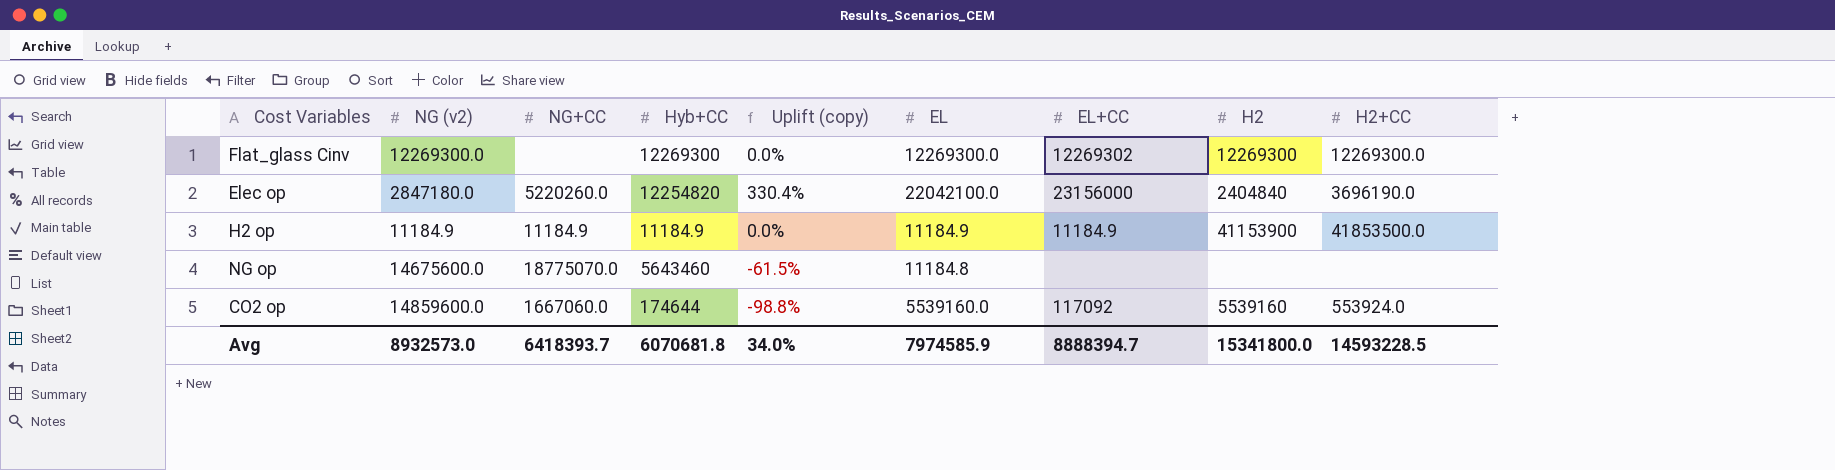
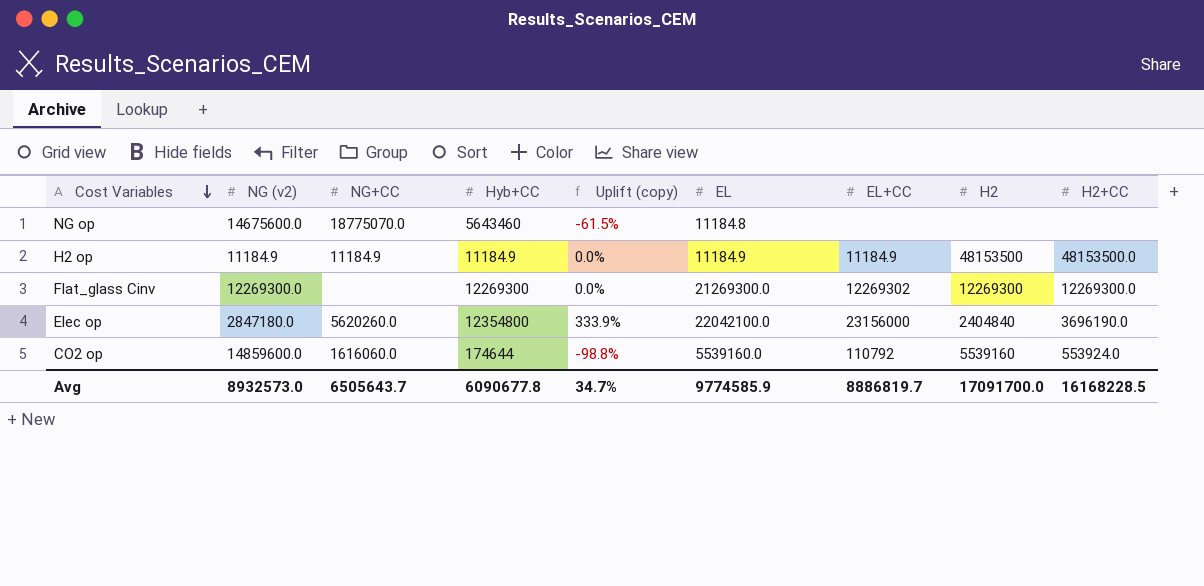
row order: none -> Cost Variables descending
H2 op | H2: 41153900 -> 48153500
H2 op | H2+CC: 41853500.0 -> 48153500.0
Flat_glass Cinv | EL: 12269300.0 -> 21269300.0
Elec op | NG+CC: 5220260.0 -> 5620260.0
Elec op | Hyb+CC: 12254820 -> 12354800
Elec op | Uplift (copy): 330.4% -> 333.9%
CO2 op | NG+CC: 1667060.0 -> 1616060.0
CO2 op | EL+CC: 117092 -> 110792
Avg | NG+CC: 6418393.7 -> 6505643.7
Avg | Hyb+CC: 6070681.8 -> 6090677.8
Avg | Uplift (copy): 34.0% -> 34.7%
Avg | EL: 7974585.9 -> 9774585.9
Avg | EL+CC: 8888394.7 -> 8886819.7
Avg | H2: 15341800.0 -> 17091700.0
Avg | H2+CC: 14593228.5 -> 16168228.5

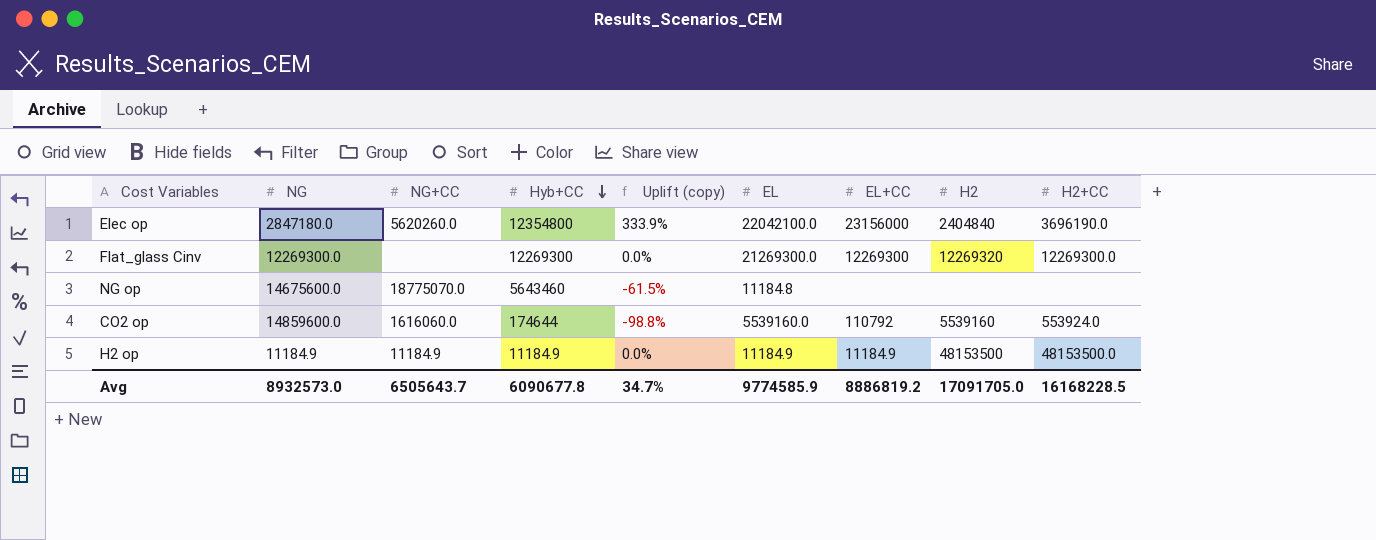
row order: Cost Variables descending -> Hyb+CC descending
column name: NG (v2) -> NG
Flat_glass Cinv | EL+CC: 12269302 -> 12269300
Flat_glass Cinv | H2: 12269300 -> 12269320
Avg | EL+CC: 8886819.7 -> 8886819.2
Avg | H2: 17091700.0 -> 17091705.0

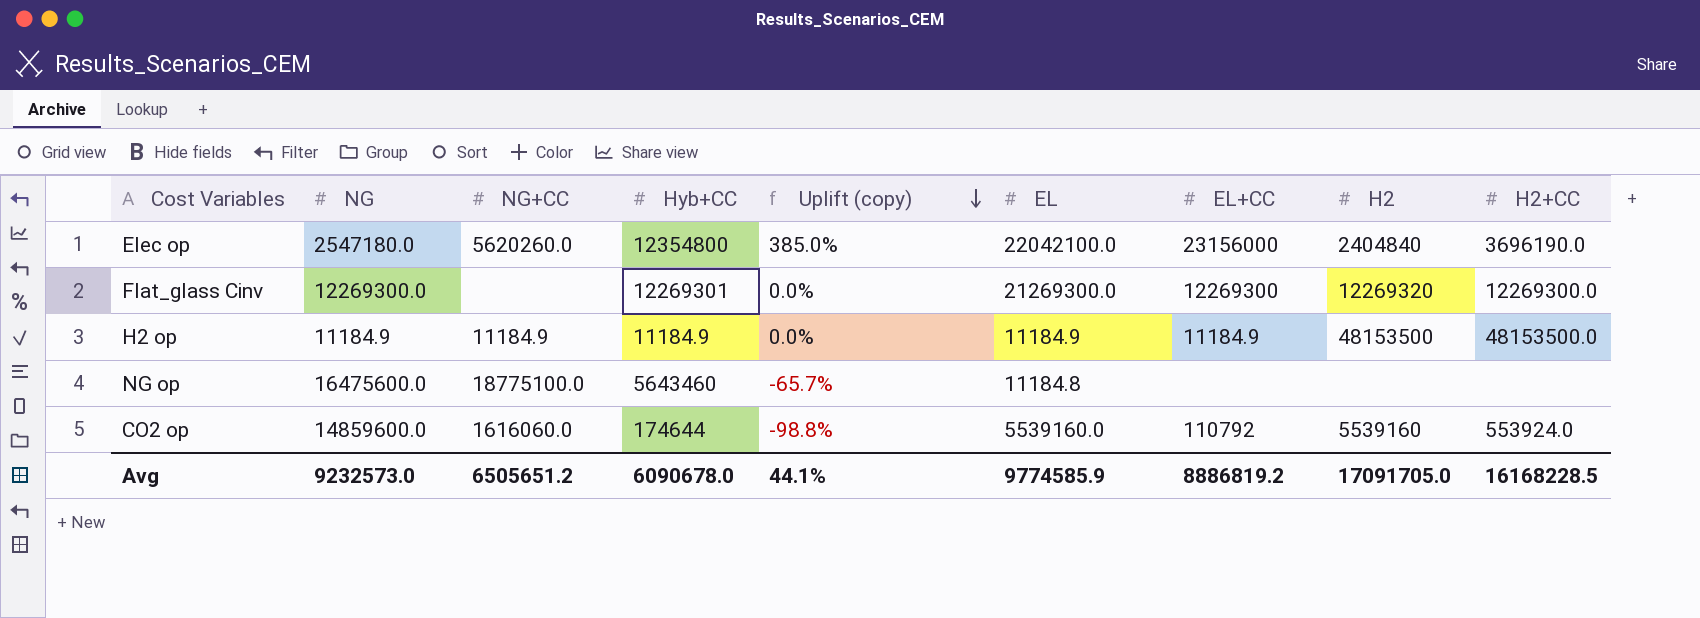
row order: Hyb+CC descending -> Uplift (copy) descending
Elec op | NG: 2847180.0 -> 2547180.0
Elec op | Uplift (copy): 333.9% -> 385.0%
Flat_glass Cinv | Hyb+CC: 12269300 -> 12269301
NG op | NG: 14675600.0 -> 16475600.0
NG op | NG+CC: 18775070.0 -> 18775100.0
NG op | Uplift (copy): -61.5% -> -65.7%
Avg | NG: 8932573.0 -> 9232573.0
Avg | NG+CC: 6505643.7 -> 6505651.2
Avg | Hyb+CC: 6090677.8 -> 6090678.0
Avg | Uplift (copy): 34.7% -> 44.1%

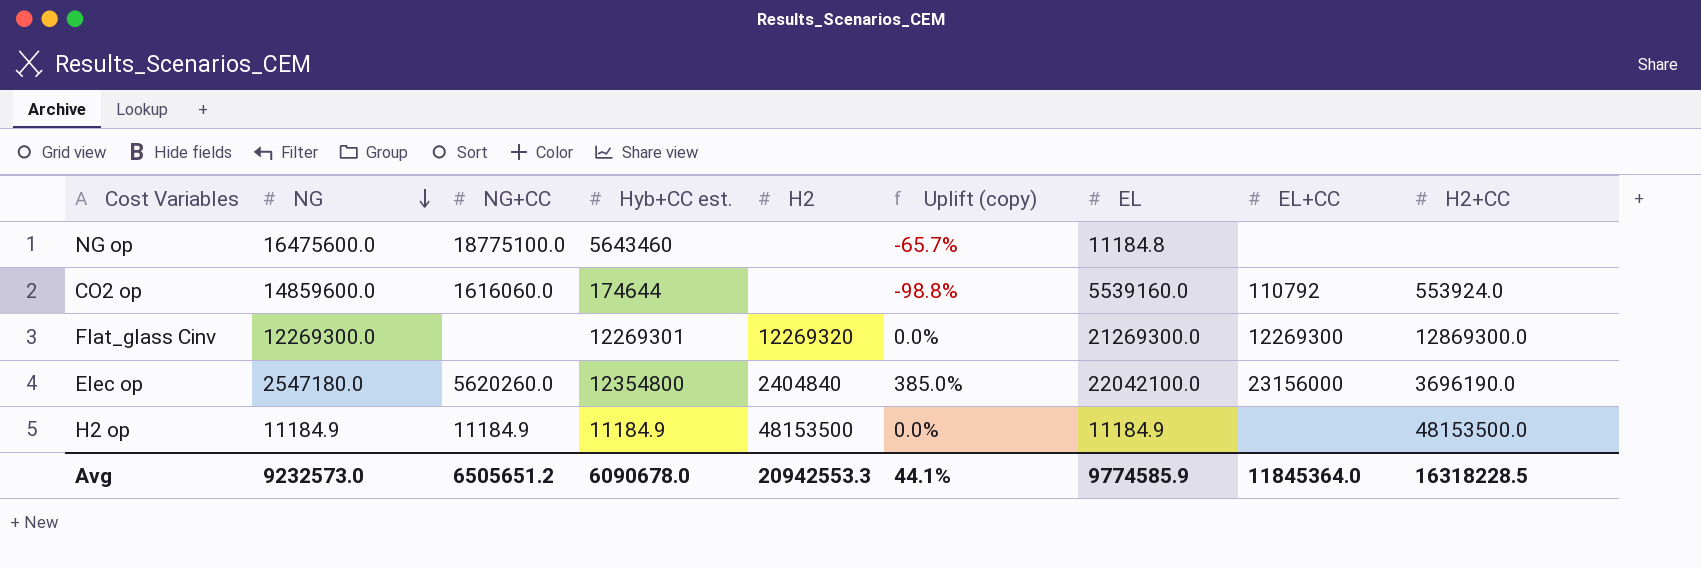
row order: Uplift (copy) descending -> NG descending
column name: Hyb+CC -> Hyb+CC est.
column H2 | position: 8 -> 5
CO2 op | H2: 5539160 -> none
Flat_glass Cinv | H2+CC: 12269300.0 -> 12869300.0
H2 op | EL+CC: 11184.9 -> none
Avg | H2: 17091705.0 -> 20942553.3
Avg | EL+CC: 8886819.2 -> 11845364.0
Avg | H2+CC: 16168228.5 -> 16318228.5

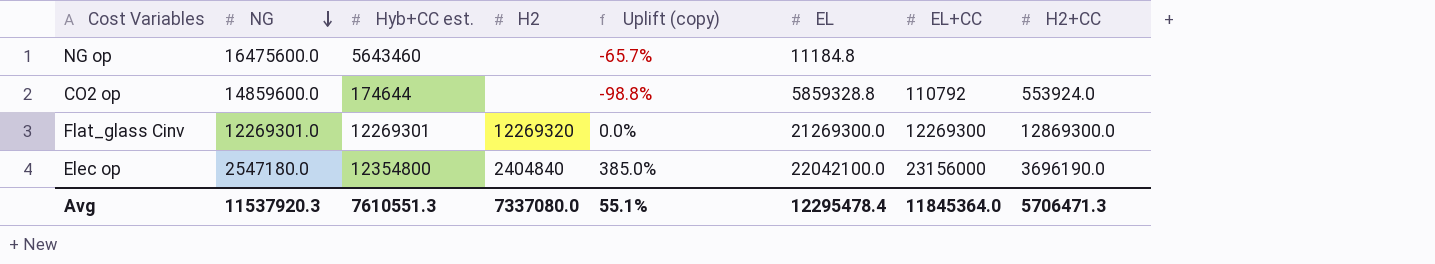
column NG+CC | position: 3 -> none
row H2 op: 11184.9 | 11184.9 | 11184.9 | 48153500 | 0.0% | 11184.9 | none | 48153500.0 -> none
CO2 op | EL: 5539160.0 -> 5859328.8
Flat_glass Cinv | NG: 12269300.0 -> 12269301.0
Avg | NG: 9232573.0 -> 11537920.3
Avg | Hyb+CC est.: 6090678.0 -> 7610551.3
Avg | H2: 20942553.3 -> 7337080.0
Avg | Uplift (copy): 44.1% -> 55.1%
Avg | EL: 9774585.9 -> 12295478.4
Avg | H2+CC: 16318228.5 -> 5706471.3

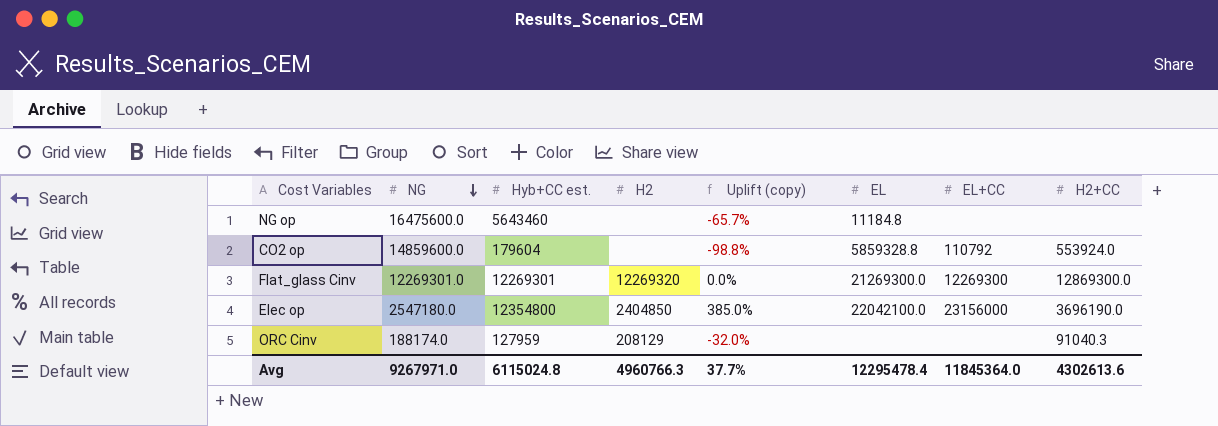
CO2 op | Hyb+CC est.: 174644 -> 179604
Elec op | H2: 2404840 -> 2404850
row ORC Cinv: none -> 188174.0 | 127959 | 208129 | -32.0% | none | none | 91040.3
Avg | NG: 11537920.3 -> 9267971.0
Avg | Hyb+CC est.: 7610551.3 -> 6115024.8
Avg | H2: 7337080.0 -> 4960766.3
Avg | Uplift (copy): 55.1% -> 37.7%
Avg | H2+CC: 5706471.3 -> 4302613.6

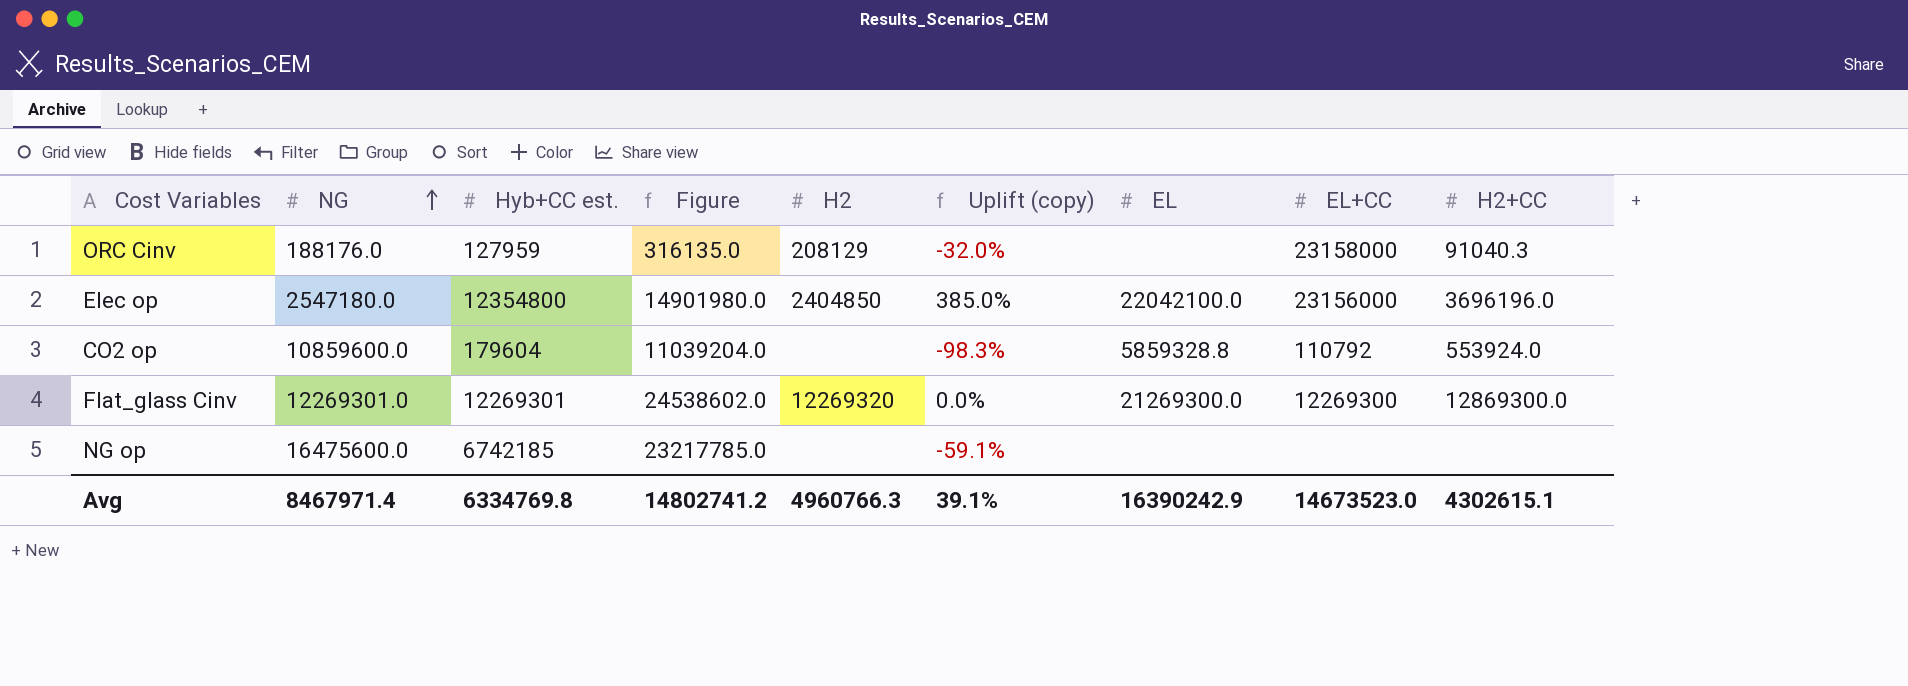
row order: NG descending -> NG ascending
column Figure | formula: none -> [NG] + [Hyb+CC est.]
ORC Cinv | NG: 188174.0 -> 188176.0
ORC Cinv | EL+CC: none -> 23158000
Elec op | H2+CC: 3696190.0 -> 3696196.0
CO2 op | NG: 14859600.0 -> 10859600.0
CO2 op | Uplift (copy): -98.8% -> -98.3%
NG op | Hyb+CC est.: 5643460 -> 6742185
NG op | Uplift (copy): -65.7% -> -59.1%
NG op | EL: 11184.8 -> none
Avg | NG: 9267971.0 -> 8467971.4
Avg | Hyb+CC est.: 6115024.8 -> 6334769.8
Avg | Uplift (copy): 37.7% -> 39.1%
Avg | EL: 12295478.4 -> 16390242.9
Avg | EL+CC: 11845364.0 -> 14673523.0
Avg | H2+CC: 4302613.6 -> 4302615.1

